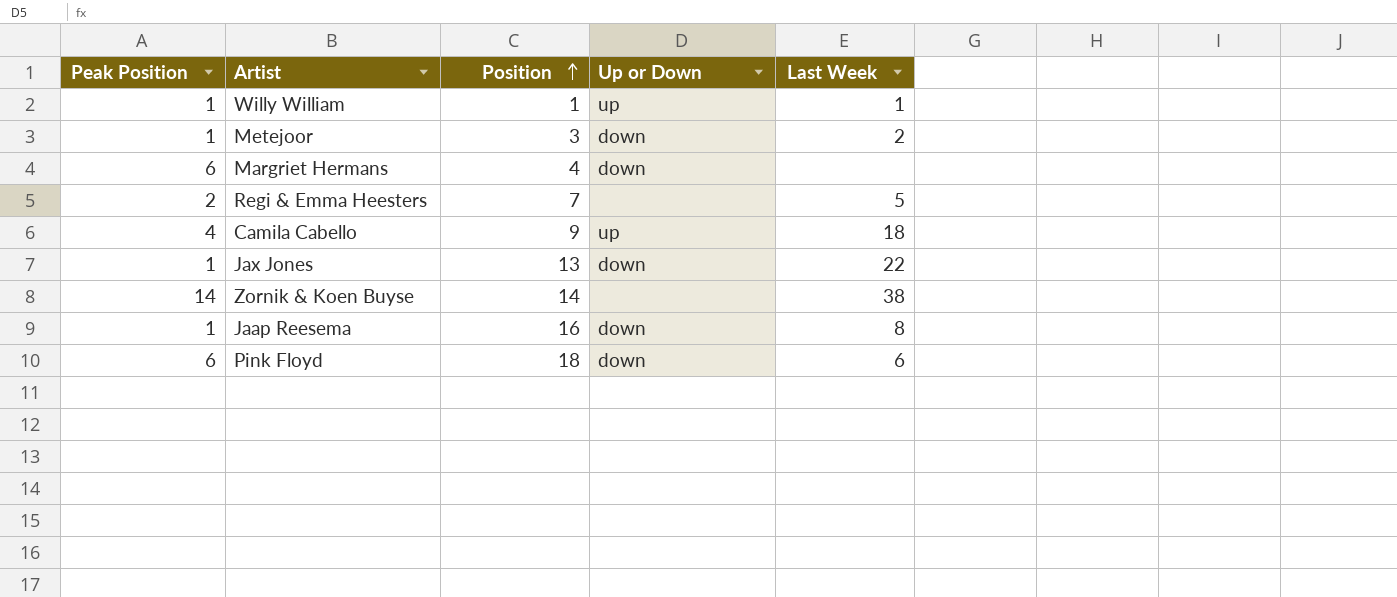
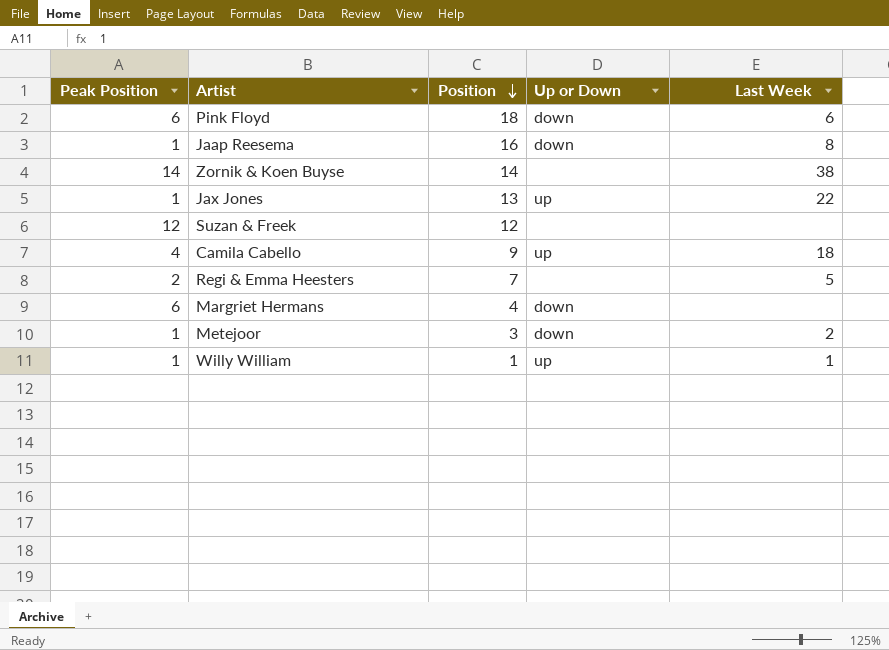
row order: Position ascending -> Position descending
Jax Jones | Up or Down: down -> up
row Suzan & Freek: none -> 12 | 12 | none | none

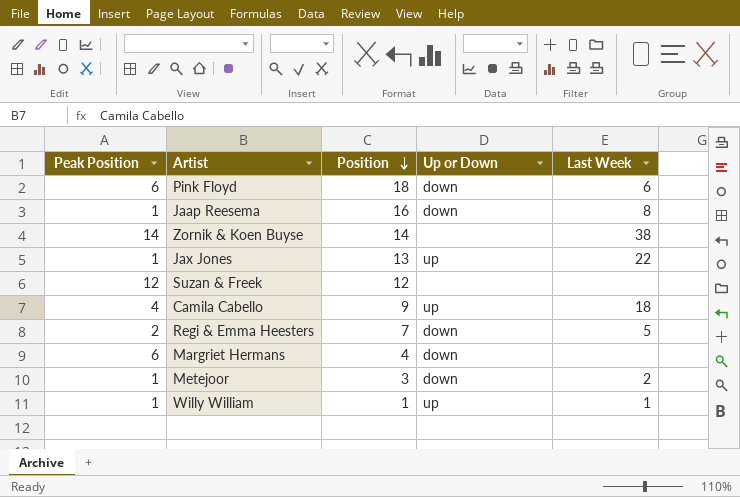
Regi & Emma Heesters | Up or Down: none -> down

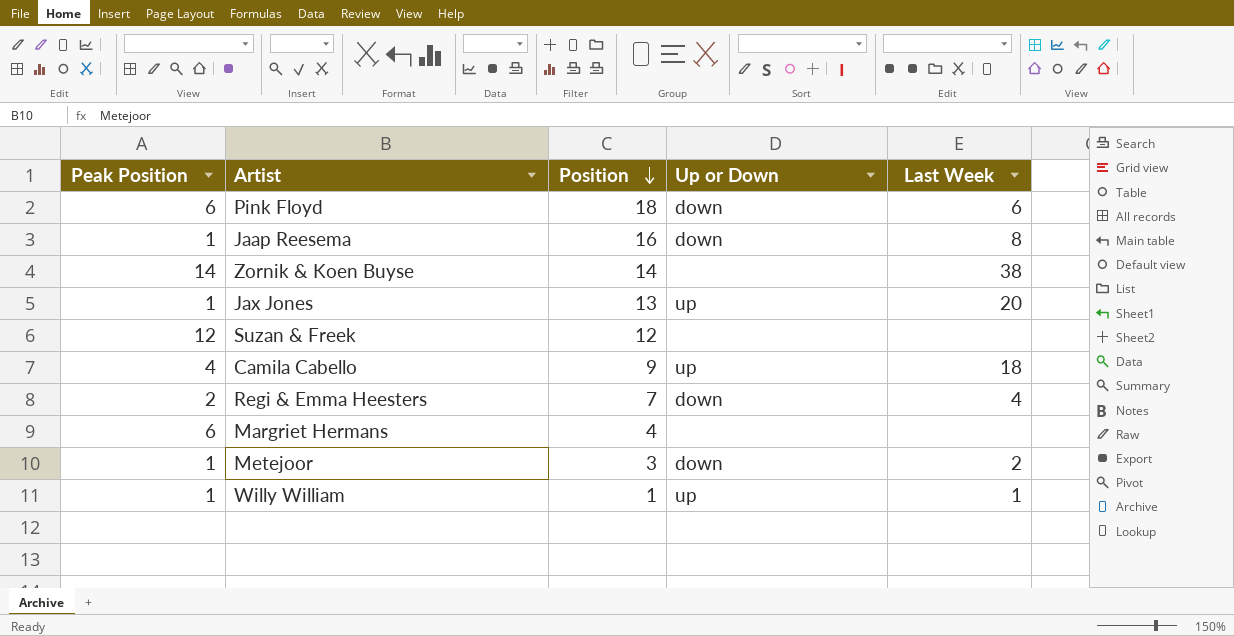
Jax Jones | Last Week: 22 -> 20
Regi & Emma Heesters | Last Week: 5 -> 4
Margriet Hermans | Up or Down: down -> none

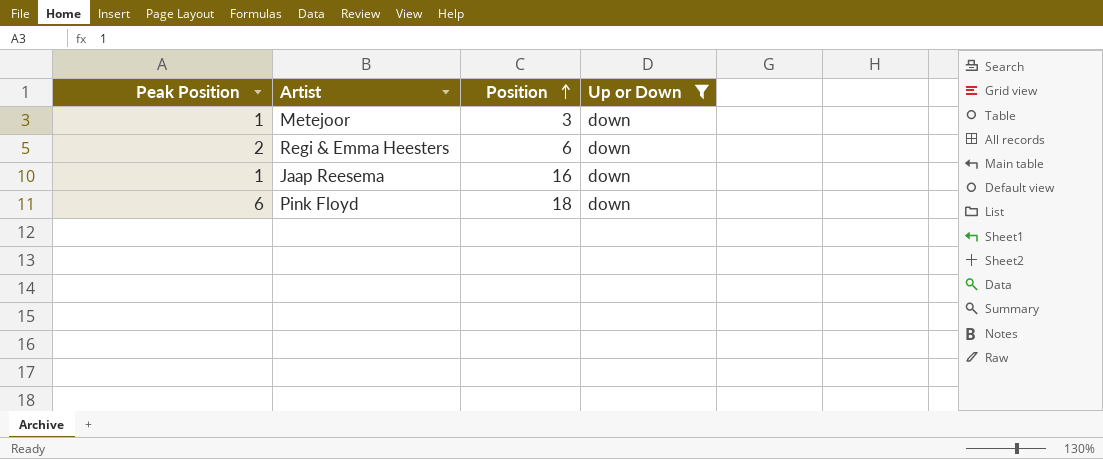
filter: none -> Up or Down = down
row order: Position descending -> Position ascending
column Last Week | position: 5 -> none
Regi & Emma Heesters | Position: 7 -> 6

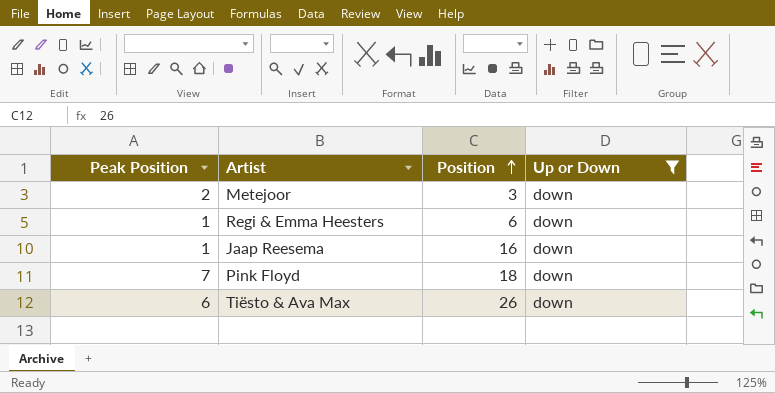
Metejoor | Peak Position: 1 -> 2
Regi & Emma Heesters | Peak Position: 2 -> 1
Pink Floyd | Peak Position: 6 -> 7
row Tiësto & Ava Max: none -> 6 | 26 | down

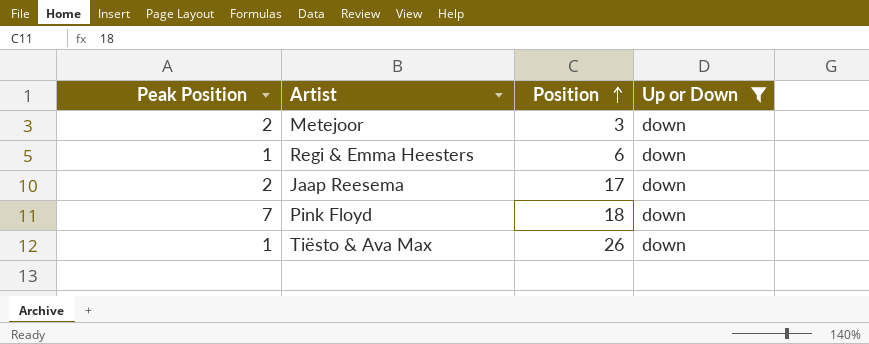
Jaap Reesema | Peak Position: 1 -> 2
Jaap Reesema | Position: 16 -> 17
Tiësto & Ava Max | Peak Position: 6 -> 1

